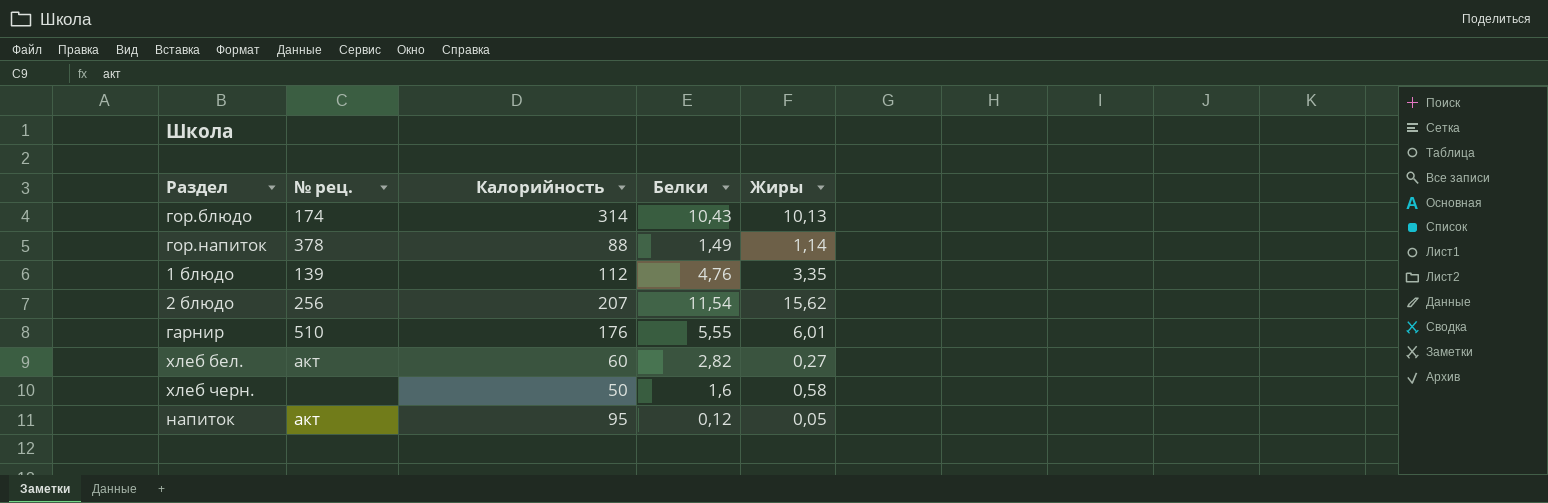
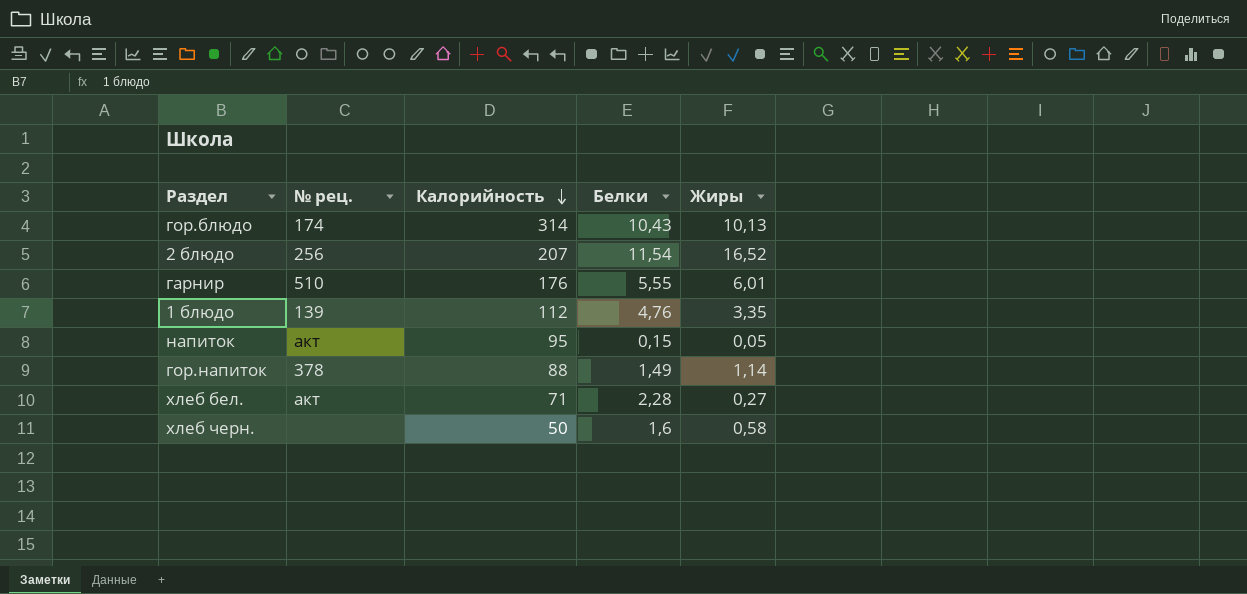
row order: none -> Калорийность descending
2 блюдо | Жиры: 15,62 -> 16,52
напиток | Белки: 0,12 -> 0,15
хлеб бел. | Калорийность: 60 -> 71
хлеб бел. | Белки: 2,82 -> 2,28

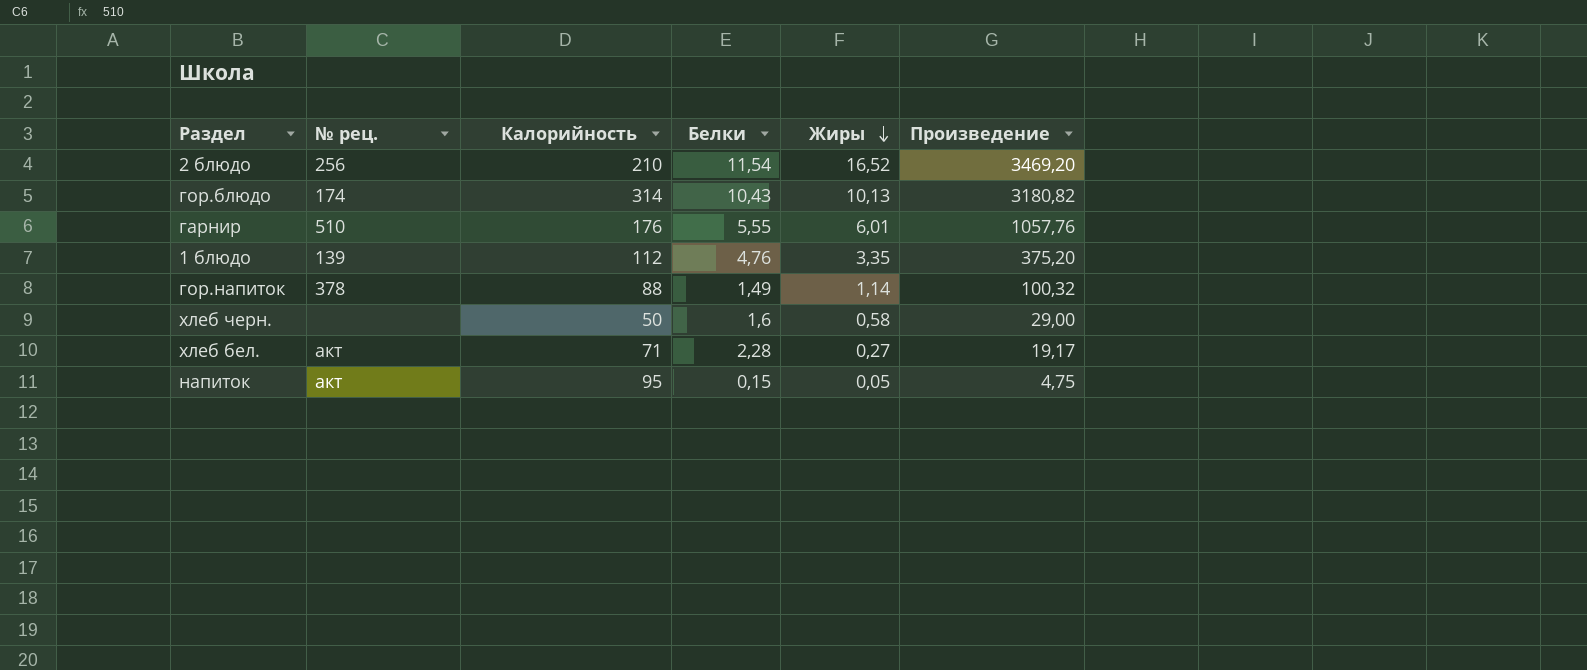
row order: Калорийность descending -> Жиры descending
column Произведение | formula: none -> [Калорийность] * [Жиры]
2 блюдо | Калорийность: 207 -> 210

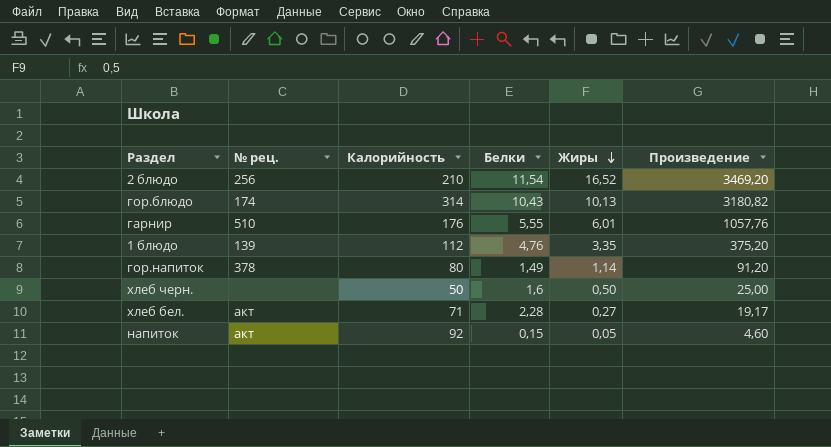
гор.напиток | Калорийность: 88 -> 80
гор.напиток | Произведение: 100,32 -> 91,20
хлеб черн. | Жиры: 0,58 -> 0,50
хлеб черн. | Произведение: 29,00 -> 25,00
напиток | Калорийность: 95 -> 92
напиток | Произведение: 4,75 -> 4,60

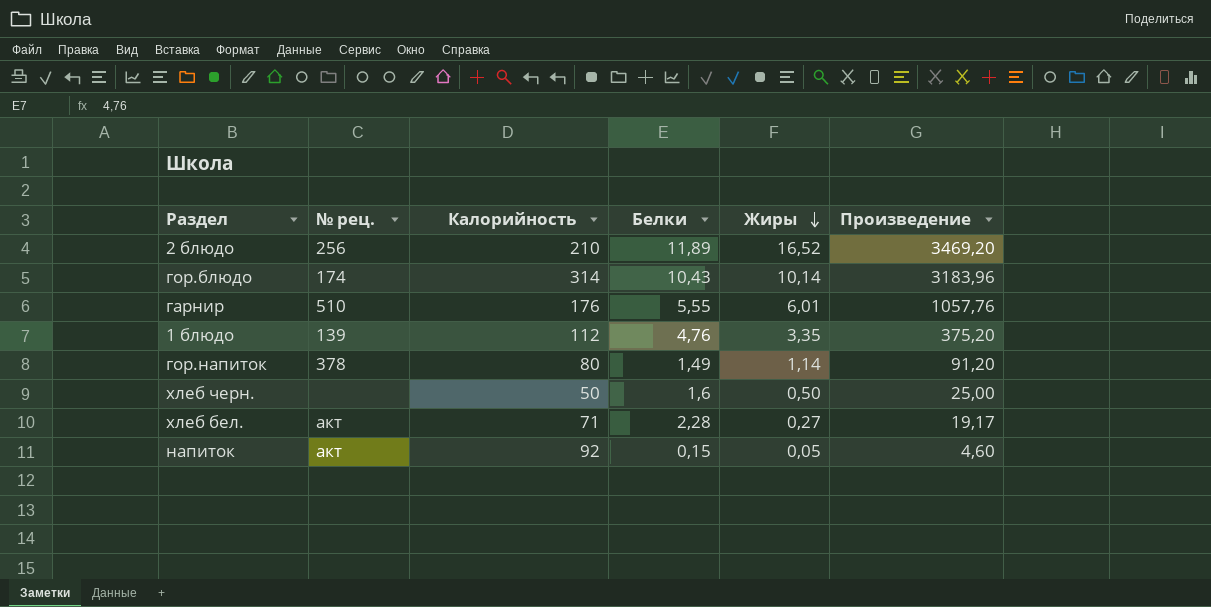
2 блюдо | Белки: 11,54 -> 11,89
гор.блюдо | Жиры: 10,13 -> 10,14
гор.блюдо | Произведение: 3180,82 -> 3183,96

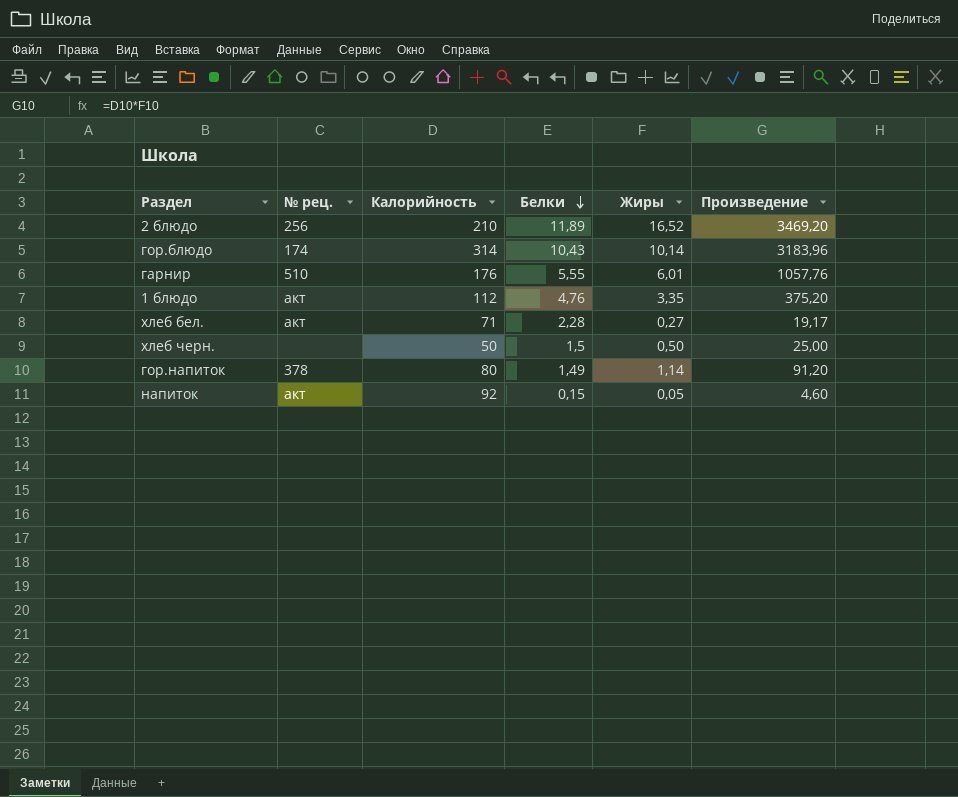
row order: Жиры descending -> Белки descending
1 блюдо | № рец.: 139 -> акт
хлеб черн. | Белки: 1,6 -> 1,5

